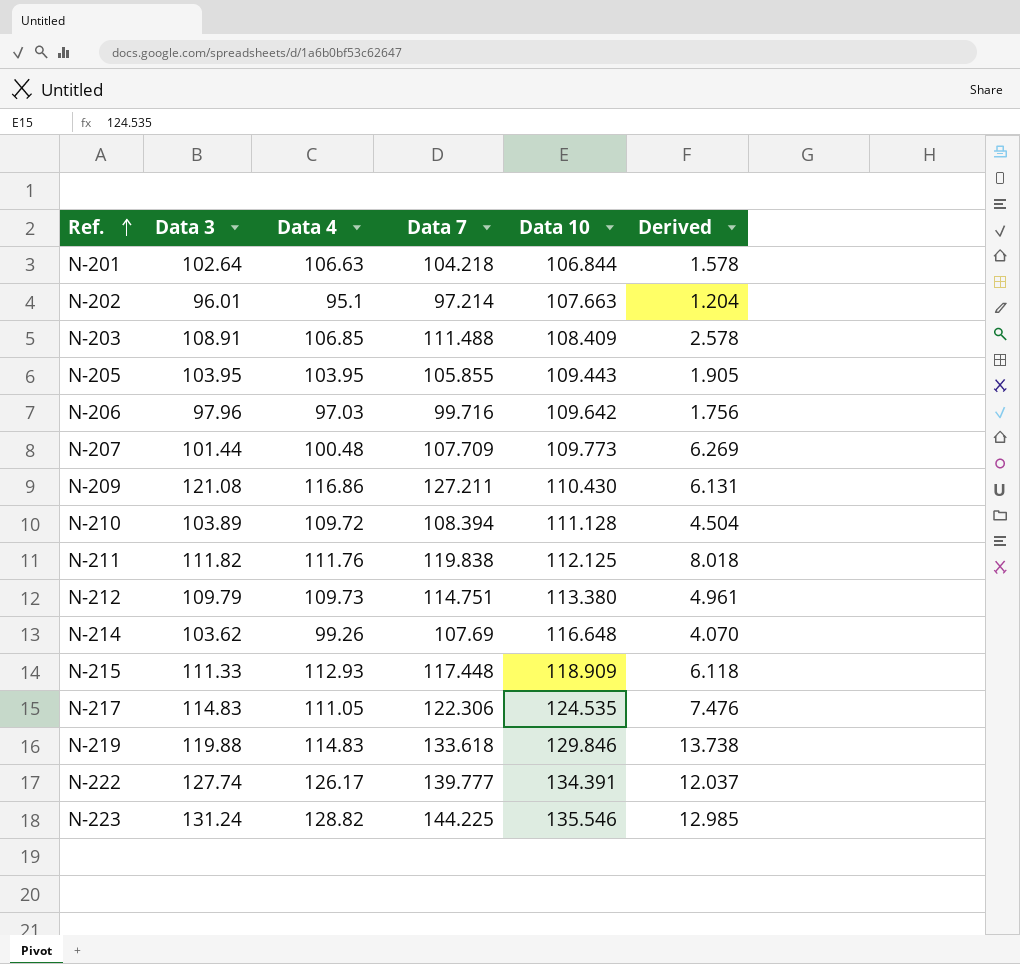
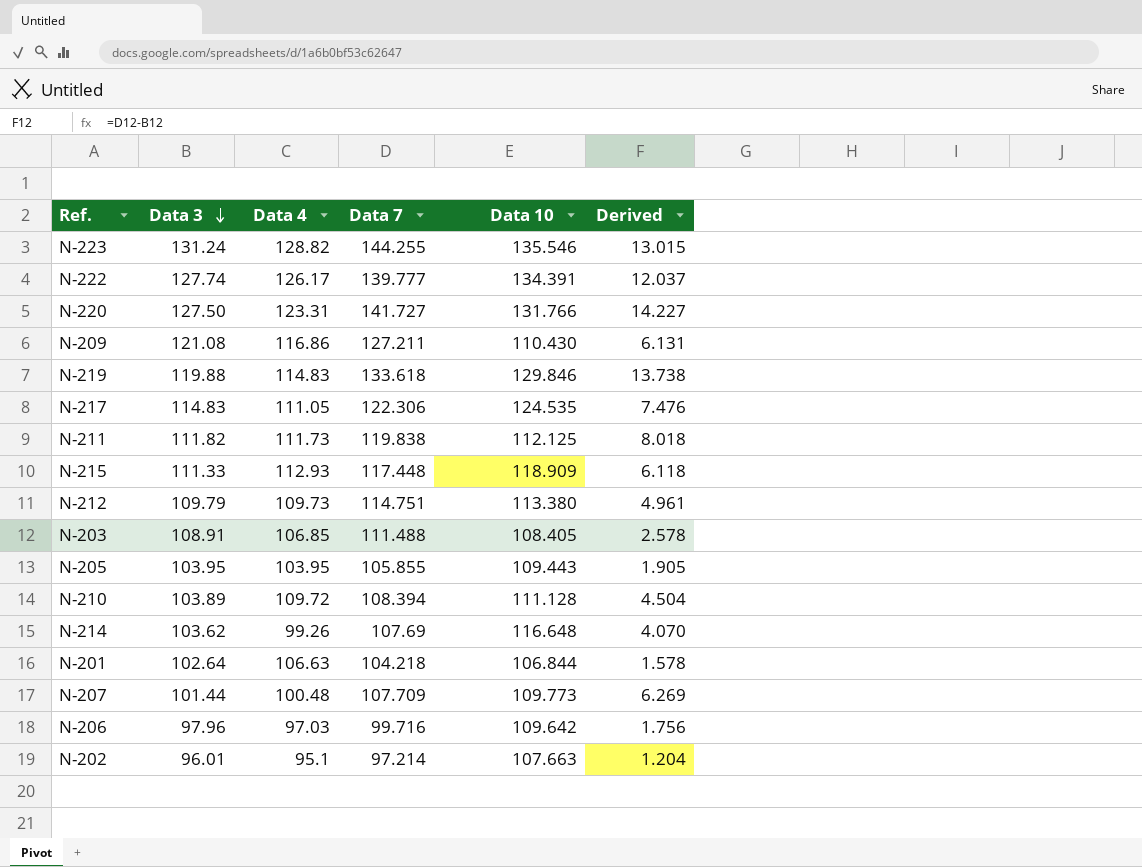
row order: Ref. ascending -> Data 3 descending
N-223 | Data 7: 144.225 -> 144.255
N-223 | Derived: 12.985 -> 13.015
row N-220: none -> 127.50 | 123.31 | 141.727 | 131.766 | 14.227
N-211 | Data 4: 111.76 -> 111.73
N-203 | Data 10: 108.409 -> 108.405

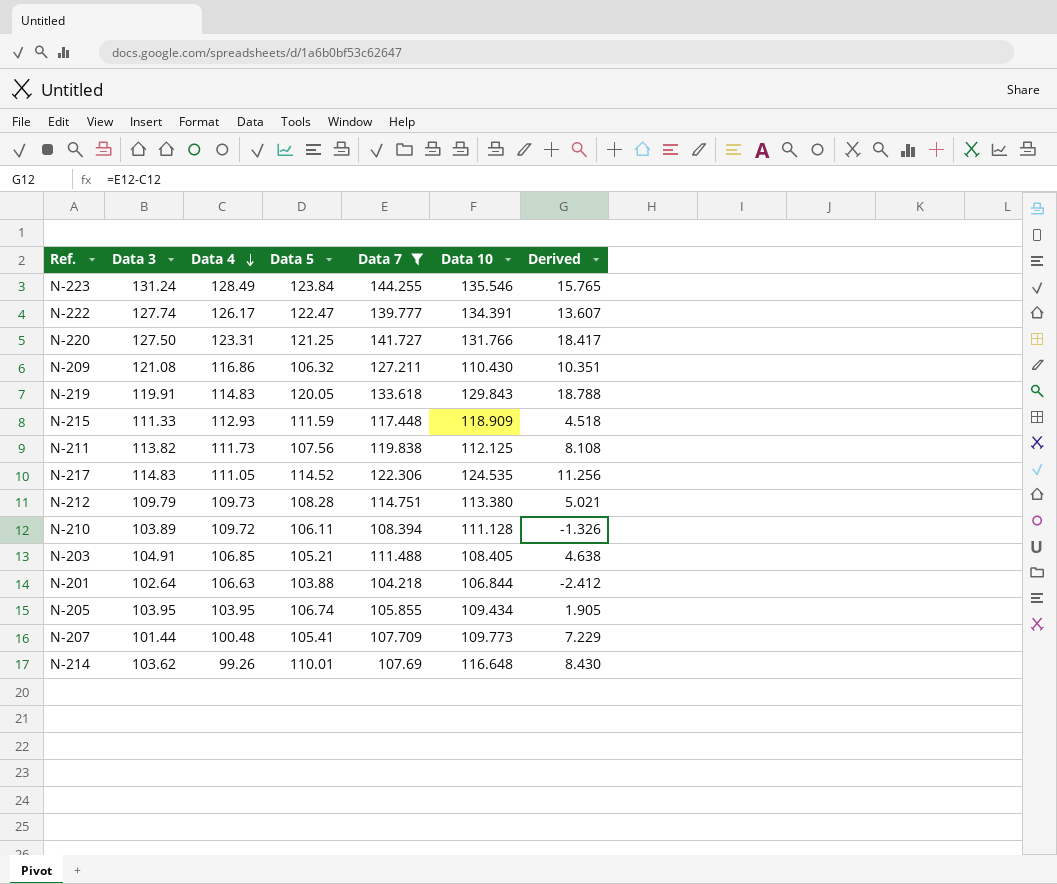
filter: none -> Data 7 >= 104.218
row order: Data 3 descending -> Data 4 descending
column Data 5 | position: none -> 4
column Derived | formula: [Data 7] - [Data 3] -> [Data 7] - [Data 4]
N-223 | Data 4: 128.82 -> 128.49
N-219 | Data 3: 119.88 -> 119.91
N-219 | Data 10: 129.846 -> 129.843
N-211 | Data 3: 111.82 -> 113.82
N-203 | Data 3: 108.91 -> 104.91
N-205 | Data 10: 109.443 -> 109.434

